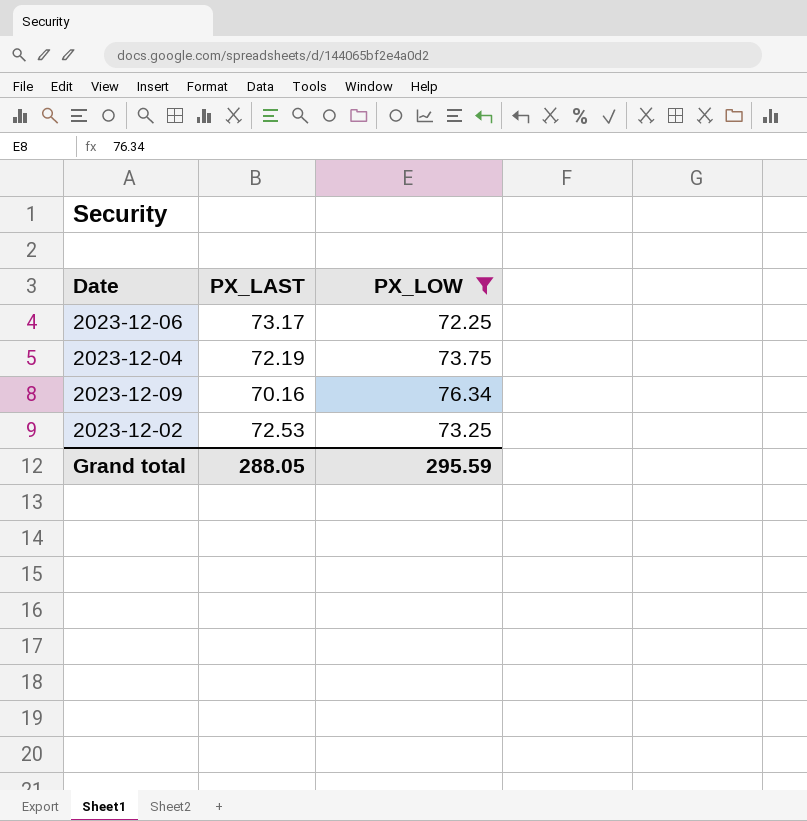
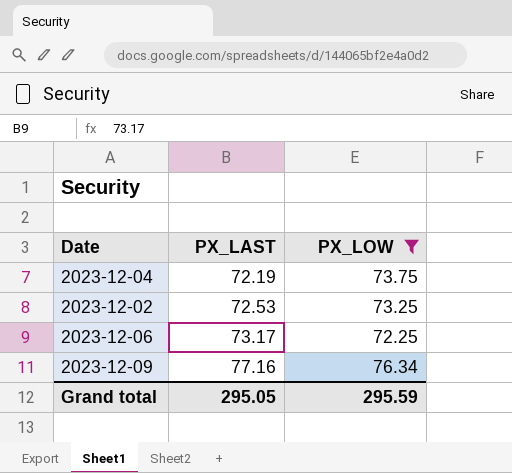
row order: none -> PX_LAST ascending
2023-12-09 | PX_LAST: 70.16 -> 77.16
Grand total | PX_LAST: 288.05 -> 295.05

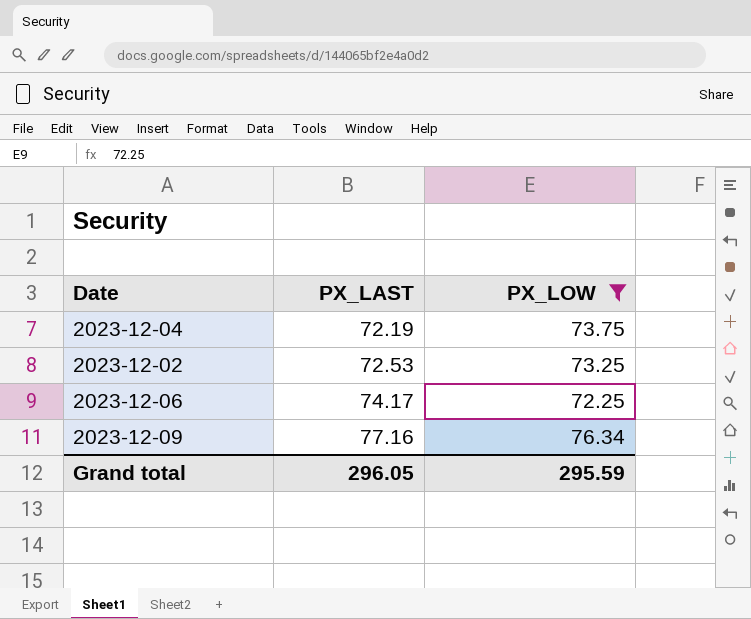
2023-12-06 | PX_LAST: 73.17 -> 74.17
Grand total | PX_LAST: 295.05 -> 296.05

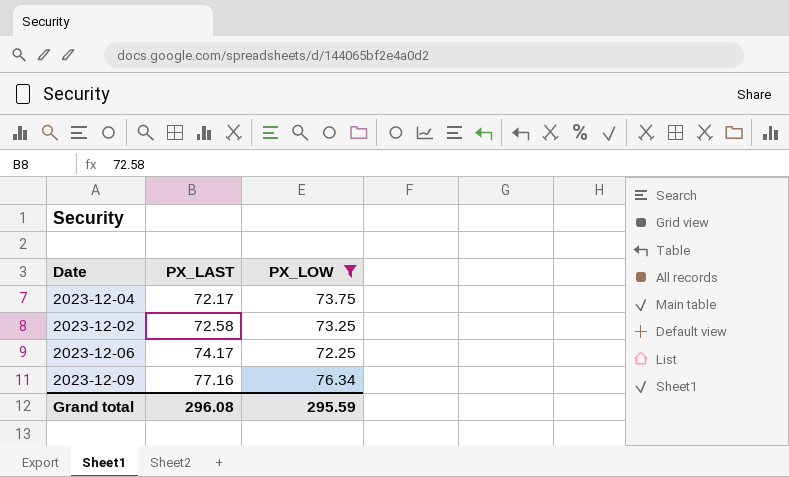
2023-12-04 | PX_LAST: 72.19 -> 72.17
2023-12-02 | PX_LAST: 72.53 -> 72.58
Grand total | PX_LAST: 296.05 -> 296.08

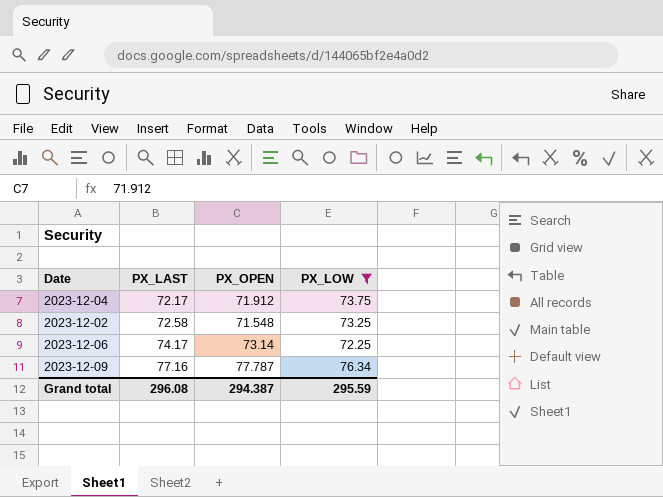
column PX_OPEN | position: none -> 3

